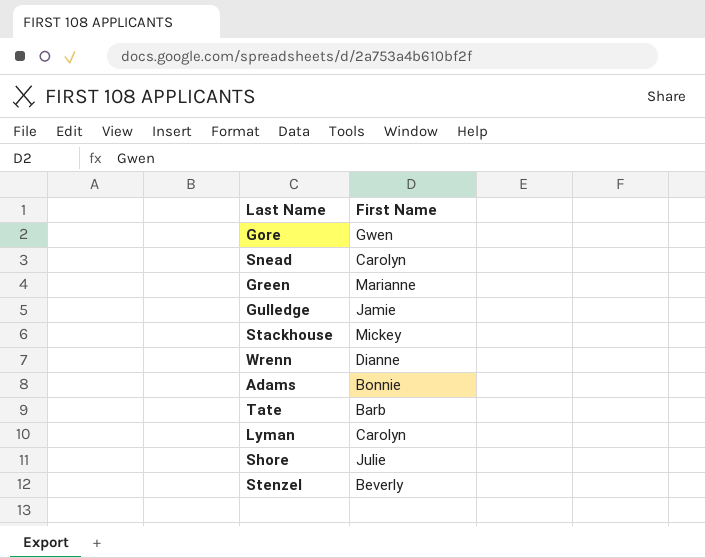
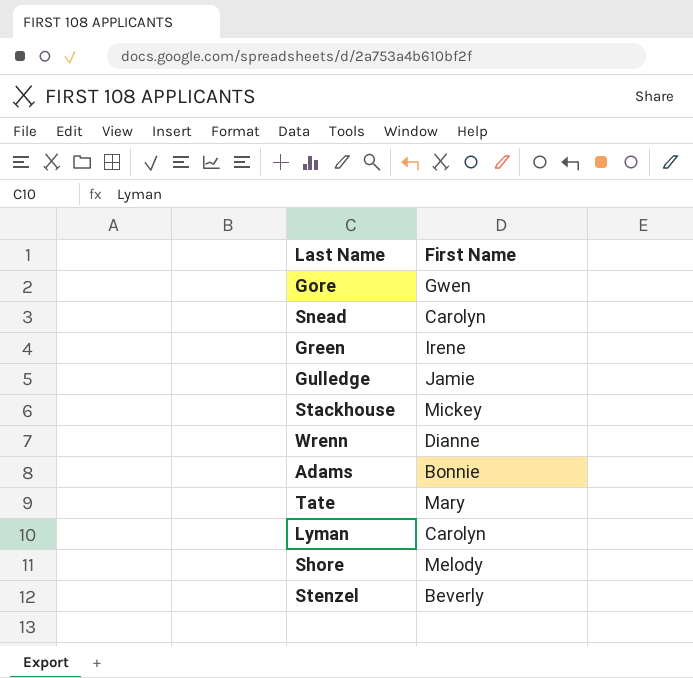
Green | First Name: Marianne -> Irene
Tate | First Name: Barb -> Mary
Shore | First Name: Julie -> Melody

